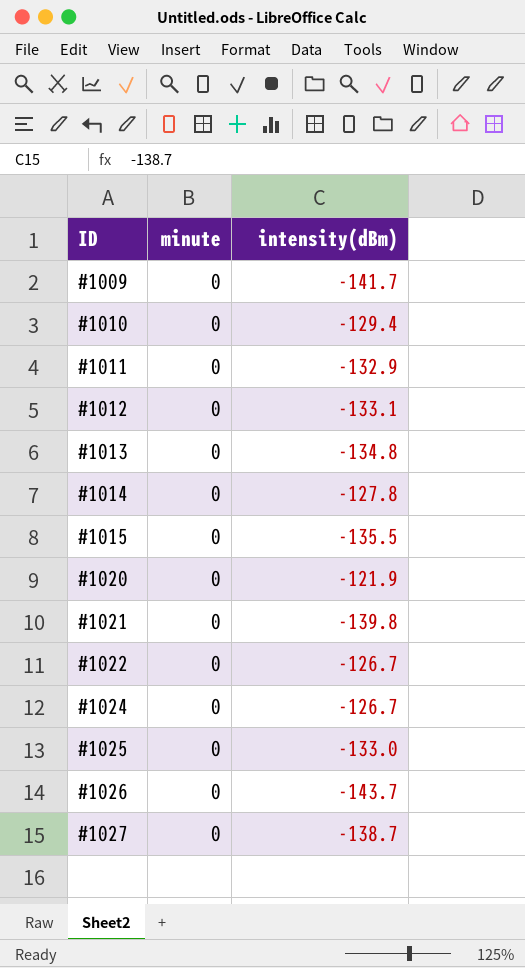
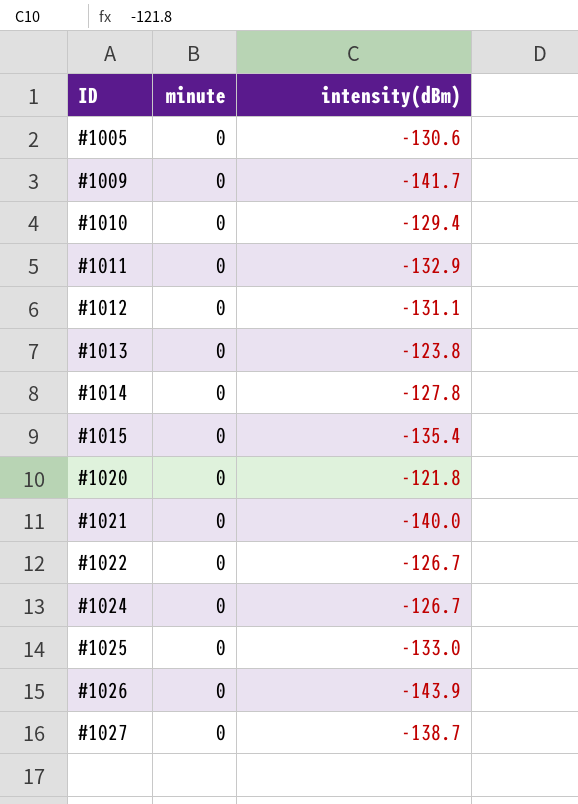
row #1005: none -> 0 | -130.6
#1012 | intensity(dBm): -133.1 -> -131.1
#1013 | intensity(dBm): -134.8 -> -123.8
#1015 | intensity(dBm): -135.5 -> -135.4
#1020 | intensity(dBm): -121.9 -> -121.8
#1021 | intensity(dBm): -139.8 -> -140.0
#1026 | intensity(dBm): -143.7 -> -143.9

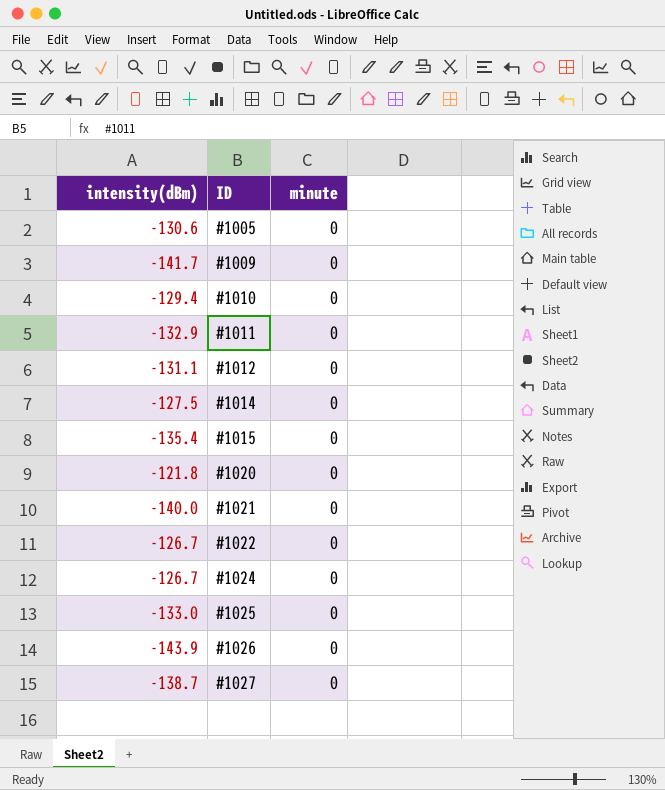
column intensity(dBm) | position: 3 -> 1
row #1013: 0 | -123.8 -> none
#1014 | intensity(dBm): -127.8 -> -127.5

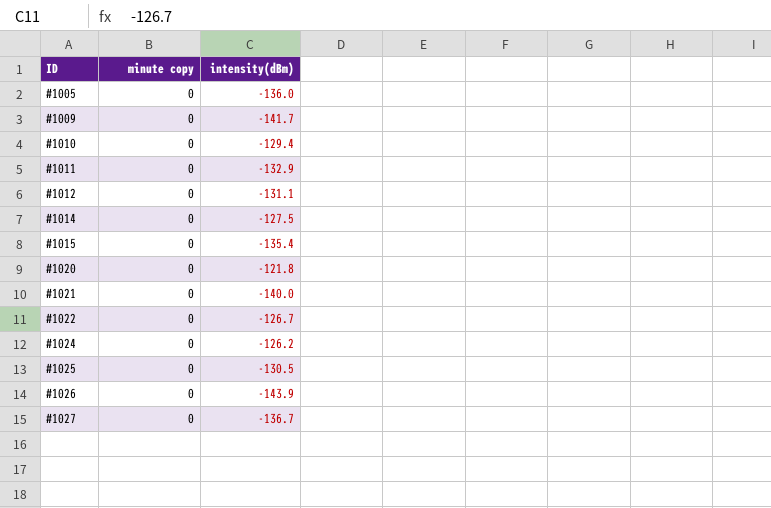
column name: minute -> minute copy
column intensity(dBm) | position: 1 -> 3
#1005 | intensity(dBm): -130.6 -> -136.0
#1024 | intensity(dBm): -126.7 -> -126.2
#1025 | intensity(dBm): -133.0 -> -130.5
#1027 | intensity(dBm): -138.7 -> -136.7

